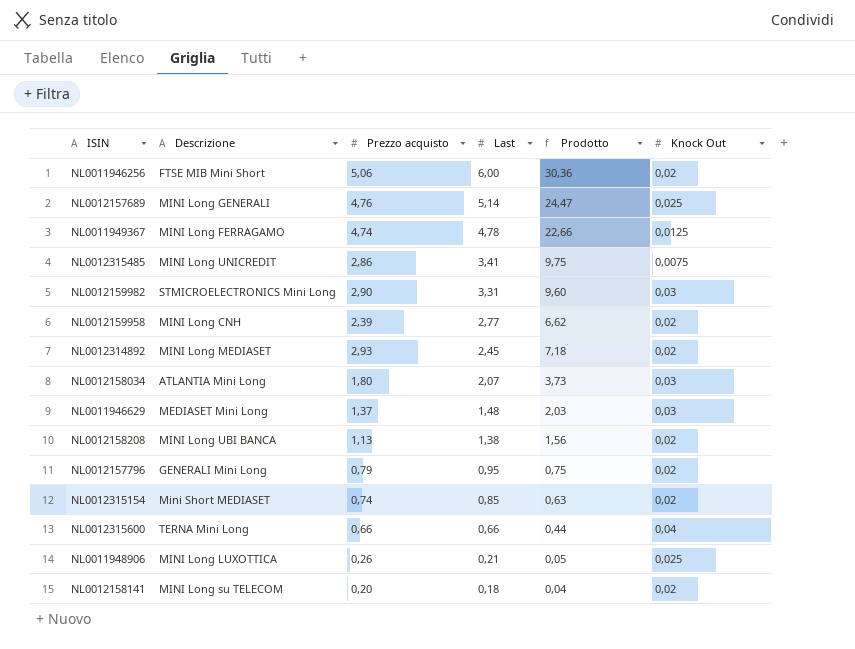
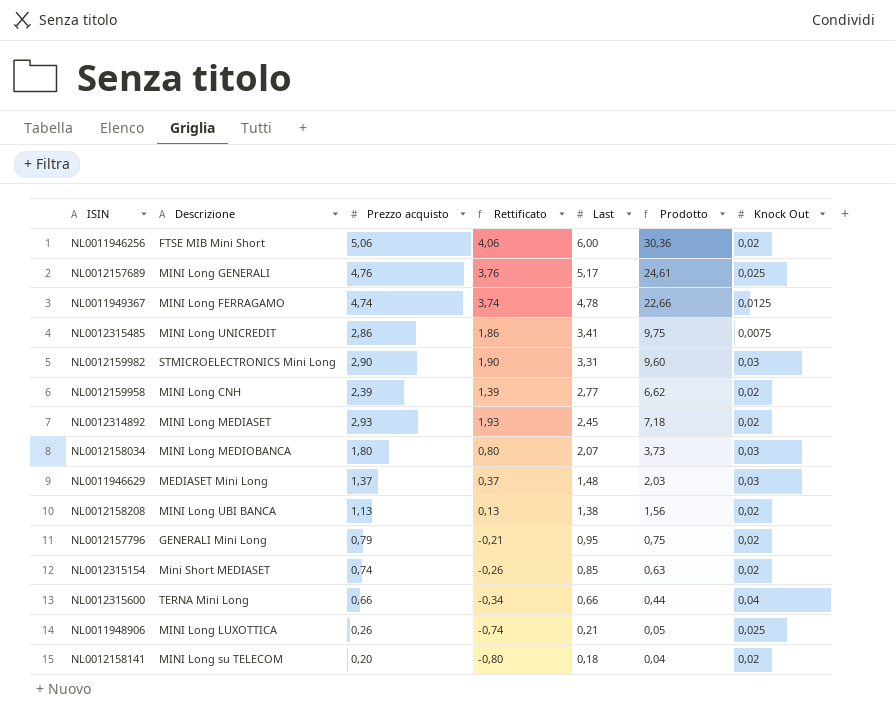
column Rettificato | formula: none -> [Prezzo acquisto] - 1
NL0012157689 | Last: 5,14 -> 5,17
NL0012157689 | Prodotto: 24,47 -> 24,61
NL0012158034 | Descrizione: ATLANTIA Mini Long -> MINI Long MEDIOBANCA

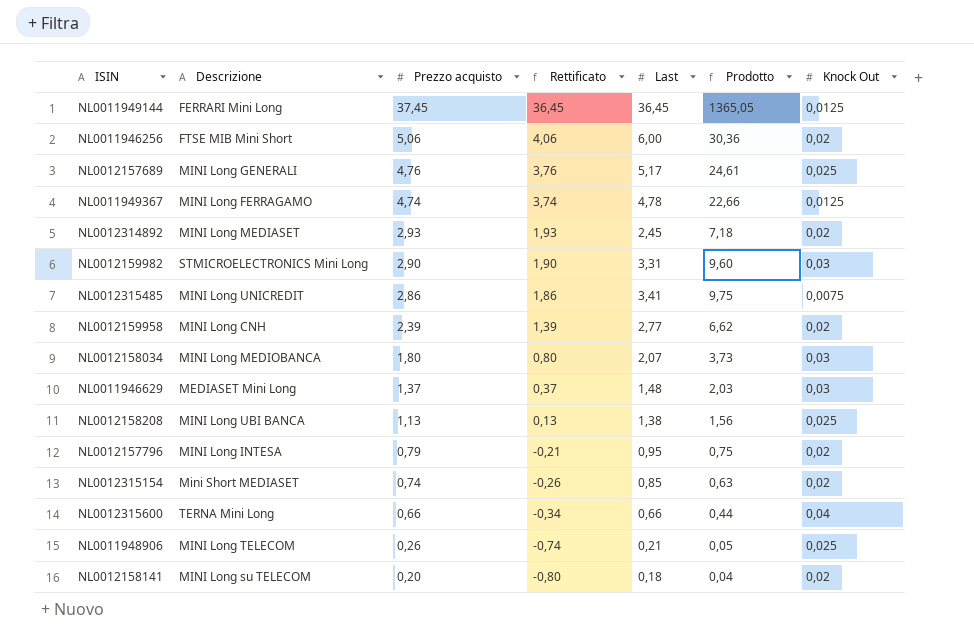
row order: Last descending -> Prezzo acquisto descending
row NL0011949144: none -> FERRARI Mini Long | 37,45 | 36,45 | 36,45 | 1365,05 | 0,0125
NL0012158208 | Knock Out: 0,02 -> 0,025
NL0012157796 | Descrizione: GENERALI Mini Long -> MINI Long INTESA
NL0011948906 | Descrizione: MINI Long LUXOTTICA -> MINI Long TELECOM

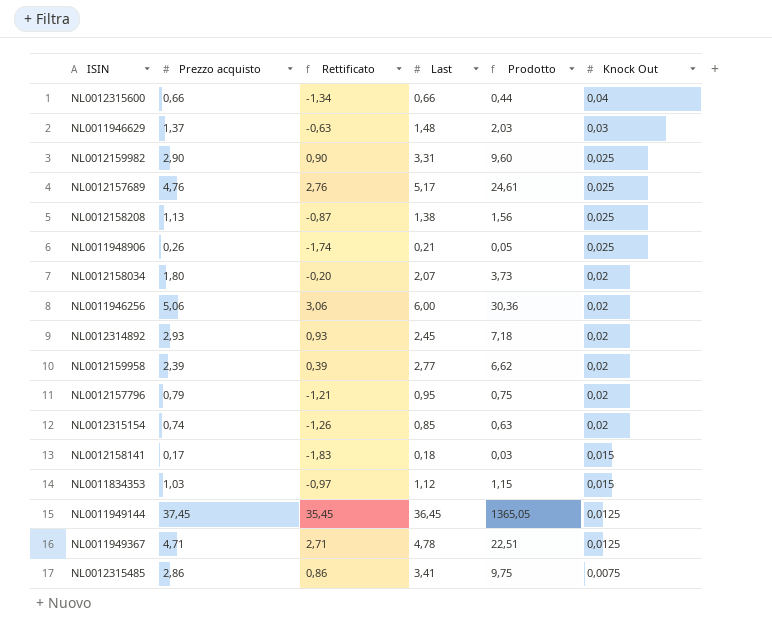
row order: Prezzo acquisto descending -> Knock Out descending
column Descrizione | position: 2 -> none
column Rettificato | formula: [Prezzo acquisto] - 1 -> [Prezzo acquisto] - 2
NL0012159982 | Knock Out: 0,03 -> 0,025
NL0012158034 | Knock Out: 0,03 -> 0,02
NL0012158141 | Prezzo acquisto: 0,20 -> 0,17
NL0012158141 | Prodotto: 0,04 -> 0,03
NL0012158141 | Knock Out: 0,02 -> 0,015
row NL0011834353: none -> 1,03 | -0,97 | 1,12 | 1,15 | 0,015
NL0011949367 | Prezzo acquisto: 4,74 -> 4,71
NL0011949367 | Prodotto: 22,66 -> 22,51

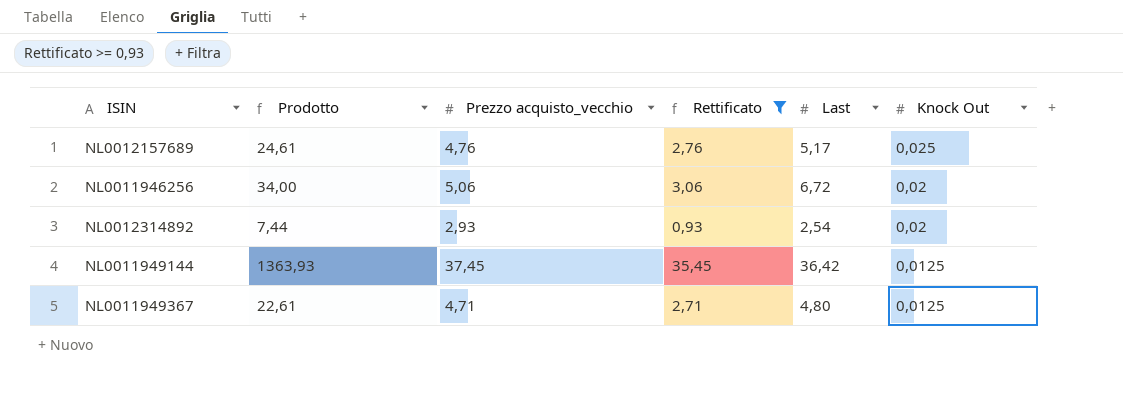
filter: none -> Rettificato >= 0,93
column Prodotto | position: 5 -> 2
column name: Prezzo acquisto -> Prezzo acquisto_vecchio
NL0011946256 | Prodotto: 30,36 -> 34,00
NL0011946256 | Last: 6,00 -> 6,72
NL0012314892 | Prodotto: 7,18 -> 7,44
NL0012314892 | Last: 2,45 -> 2,54
NL0011949144 | Prodotto: 1365,05 -> 1363,93
NL0011949144 | Last: 36,45 -> 36,42
NL0011949367 | Prodotto: 22,51 -> 22,61
NL0011949367 | Last: 4,78 -> 4,80

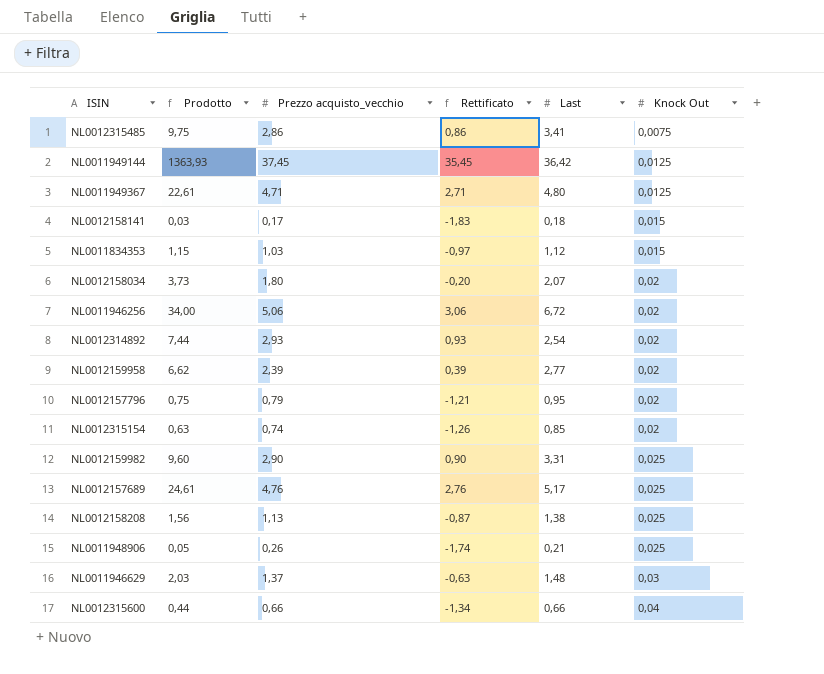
filter: Rettificato >= 0,93 -> none
row order: Knock Out descending -> Knock Out ascending

